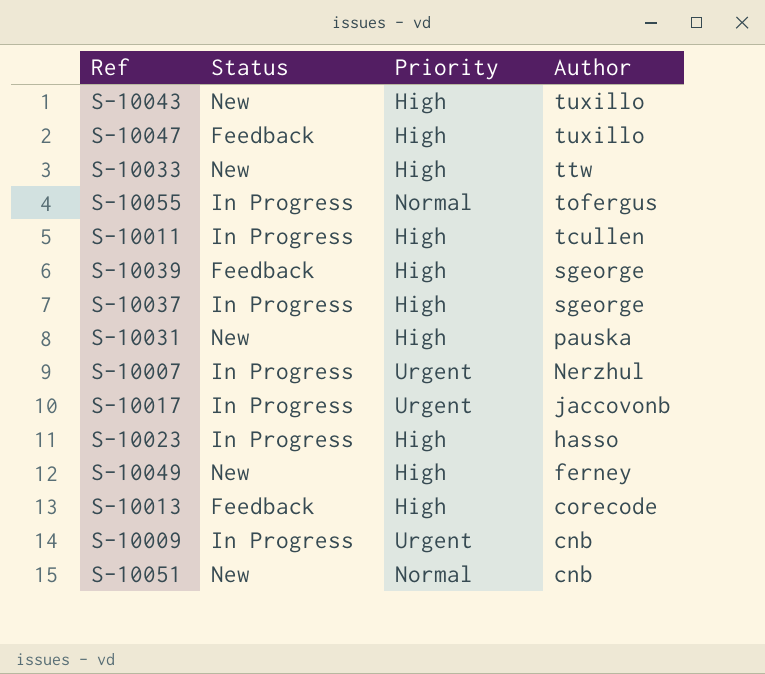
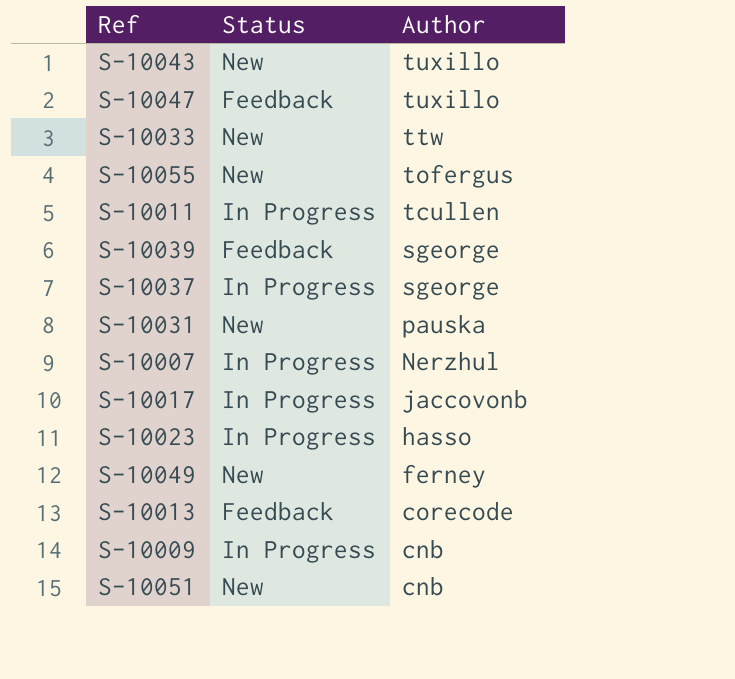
column Priority | position: 3 -> none
S-10055 | Status: In Progress -> New

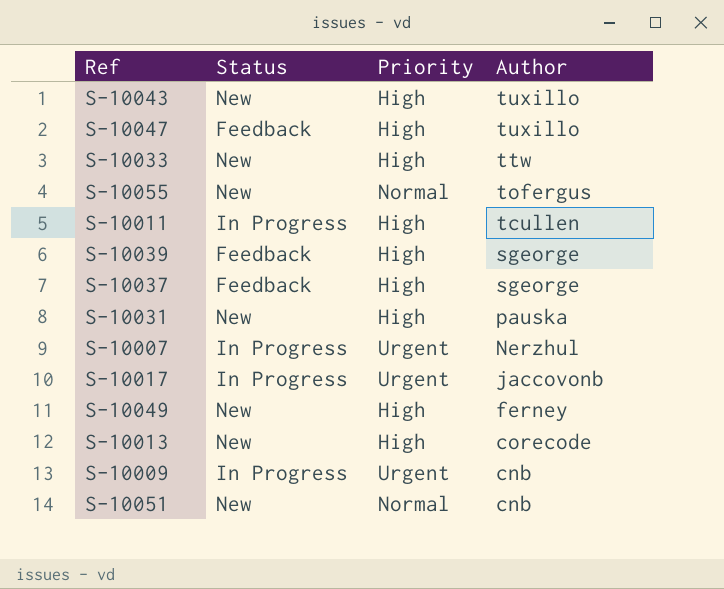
column Priority | position: none -> 3
row S-10023: In Progress | hasso -> none
S-10037 | Status: In Progress -> Feedback
S-10013 | Status: Feedback -> New

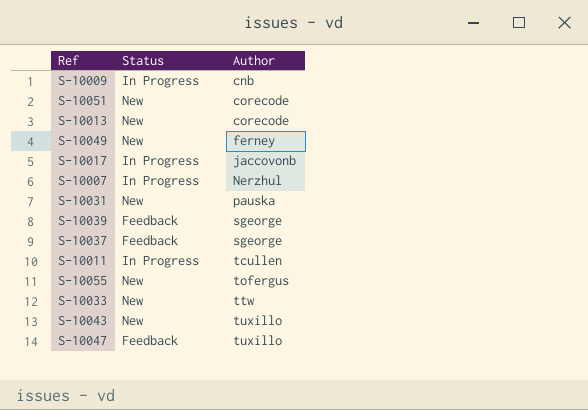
row order: Author descending -> Author ascending
column Priority | position: 3 -> none
S-10051 | Author: cnb -> corecode

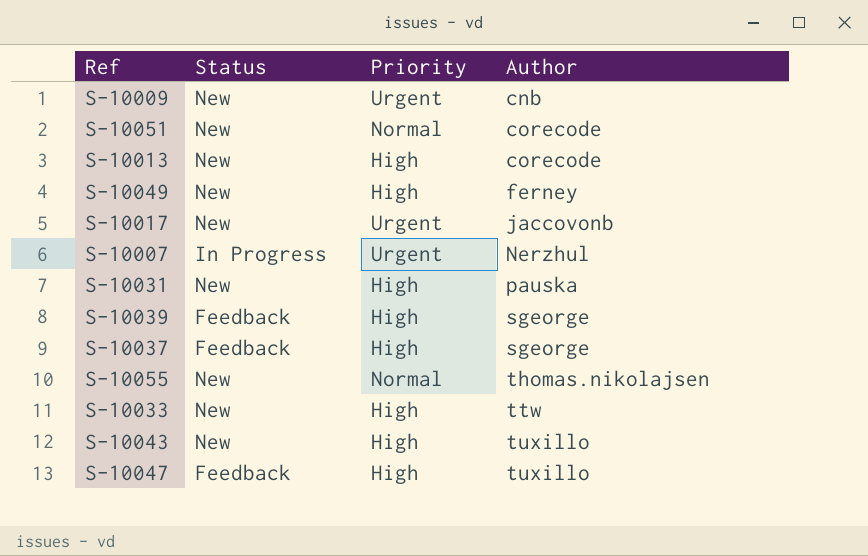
column Priority | position: none -> 3
row S-10011: In Progress | tcullen -> none
S-10009 | Status: In Progress -> New
S-10017 | Status: In Progress -> New
S-10055 | Author: tofergus -> thomas.nikolajsen

